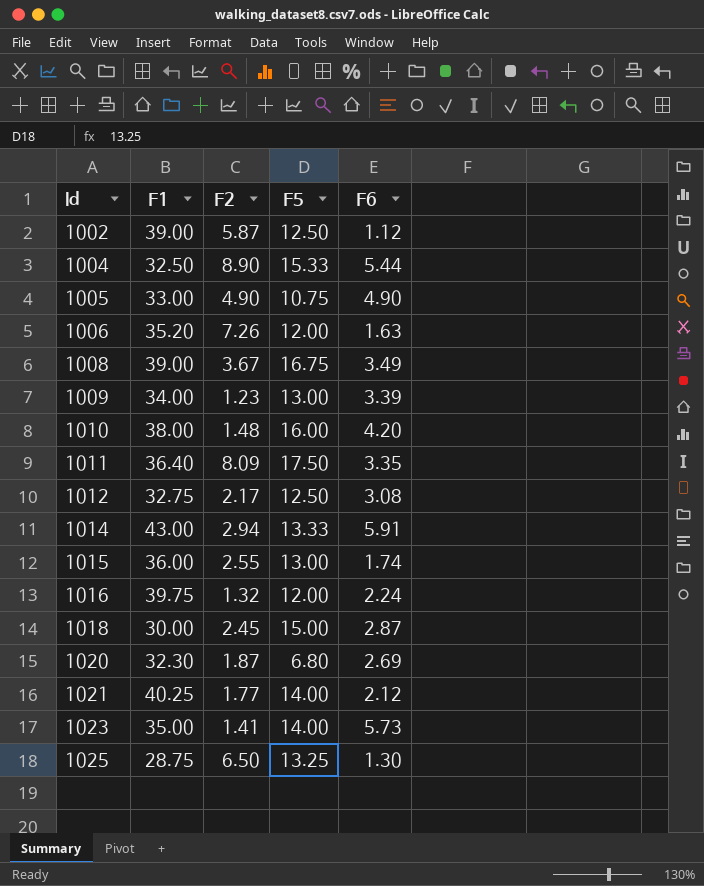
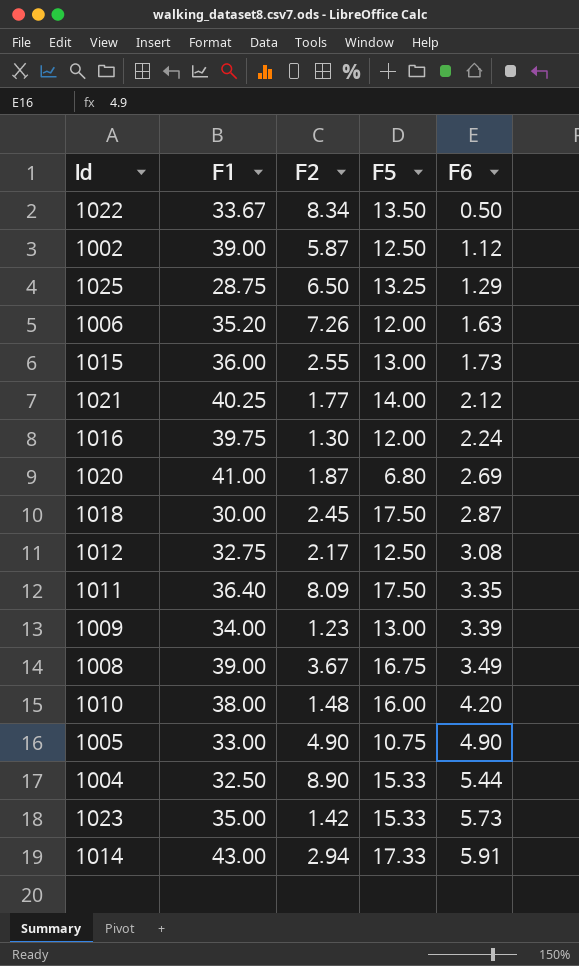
row order: Id ascending -> F6 ascending
row 1022: none -> 33.67 | 8.34 | 13.50 | 0.50
1025 | F6: 1.30 -> 1.29
1015 | F6: 1.74 -> 1.73
1016 | F2: 1.32 -> 1.30
1020 | F1: 32.30 -> 41.00
1018 | F5: 15.00 -> 17.50
1023 | F2: 1.41 -> 1.42
1023 | F5: 14.00 -> 15.33
1014 | F5: 13.33 -> 17.33

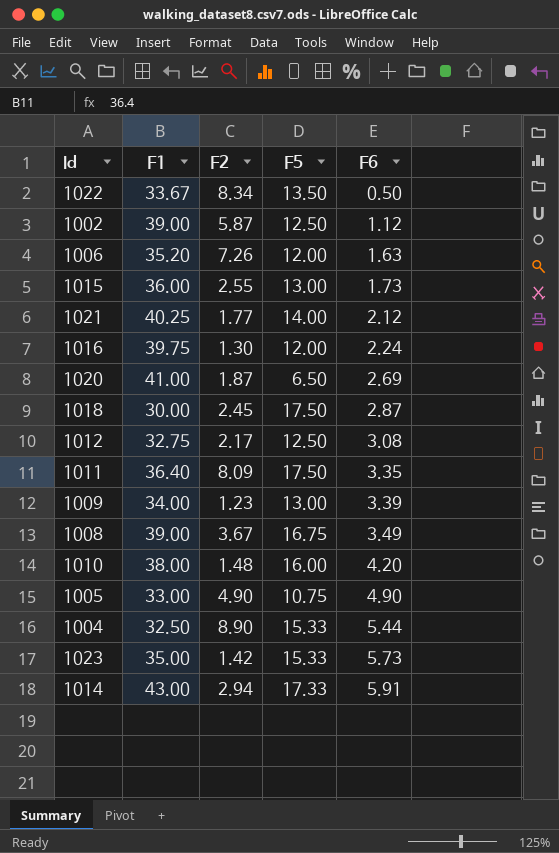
row 1025: 28.75 | 6.50 | 13.25 | 1.29 -> none
1020 | F5: 6.80 -> 6.50

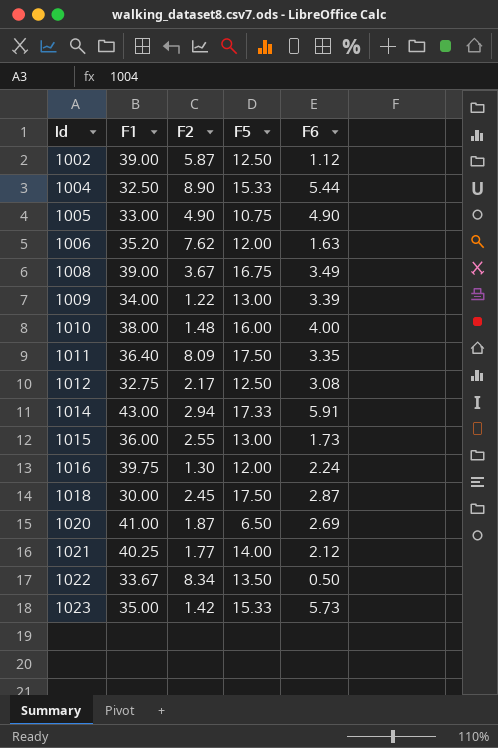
row order: F6 ascending -> Id ascending
1006 | F2: 7.26 -> 7.62
1009 | F2: 1.23 -> 1.22
1010 | F6: 4.20 -> 4.00

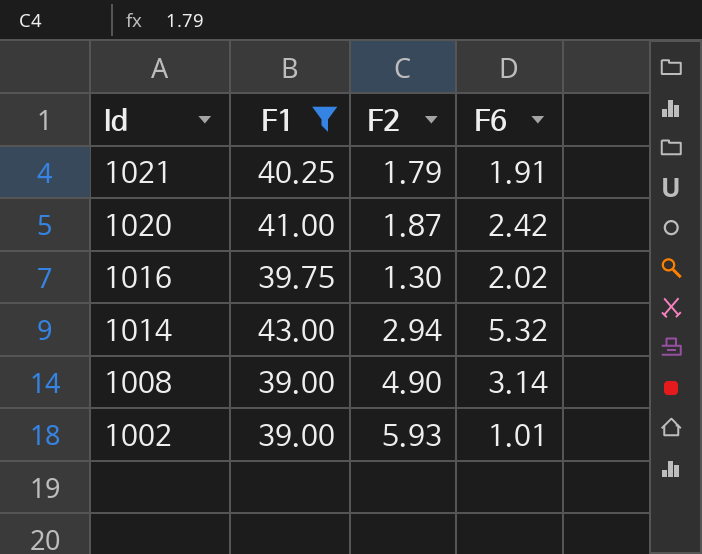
filter: none -> F1 >= 39.00
row order: Id ascending -> Id descending
column F5 | position: 4 -> none
1021 | F2: 1.77 -> 1.79
1021 | F6: 2.12 -> 1.91
1020 | F6: 2.69 -> 2.42
1016 | F6: 2.24 -> 2.02
1014 | F6: 5.91 -> 5.32
1008 | F2: 3.67 -> 4.90
1008 | F6: 3.49 -> 3.14
1002 | F2: 5.87 -> 5.93
1002 | F6: 1.12 -> 1.01

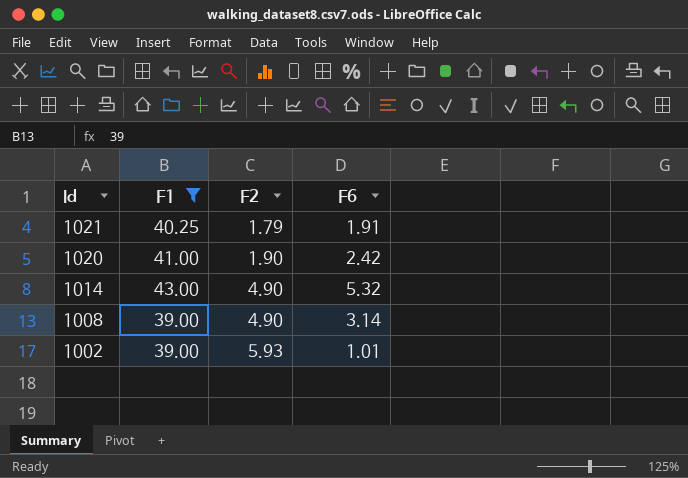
row 1016: 39.75 | 1.30 | 2.02 -> none
1020 | F2: 1.87 -> 1.90
1014 | F2: 2.94 -> 4.90

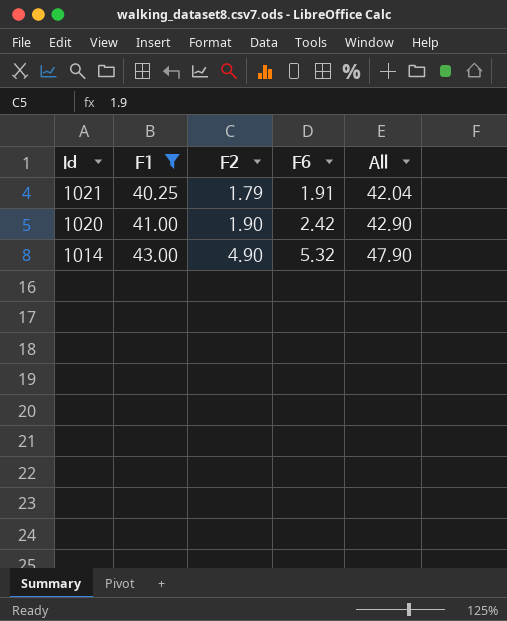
column All | formula: none -> [F1] + [F2]
row 1008: 39.00 | 4.90 | 3.14 -> none
row 1002: 39.00 | 5.93 | 1.01 -> none

